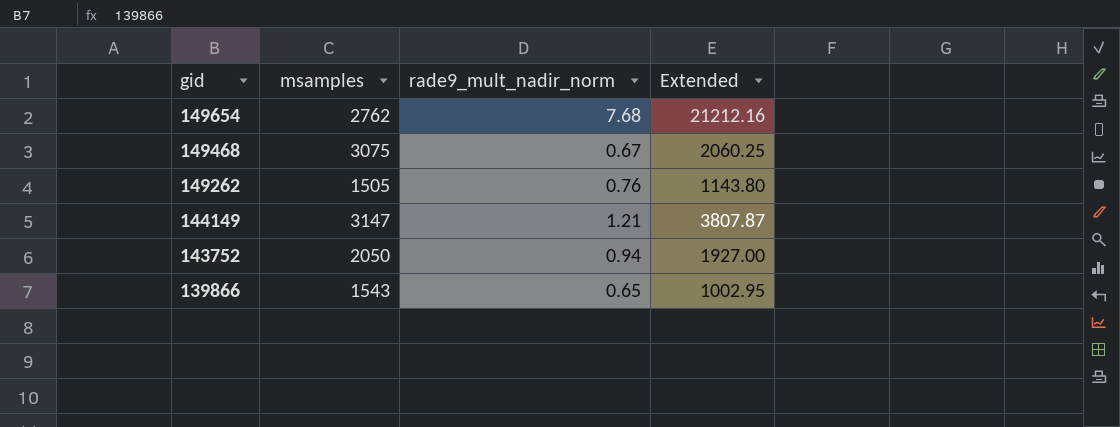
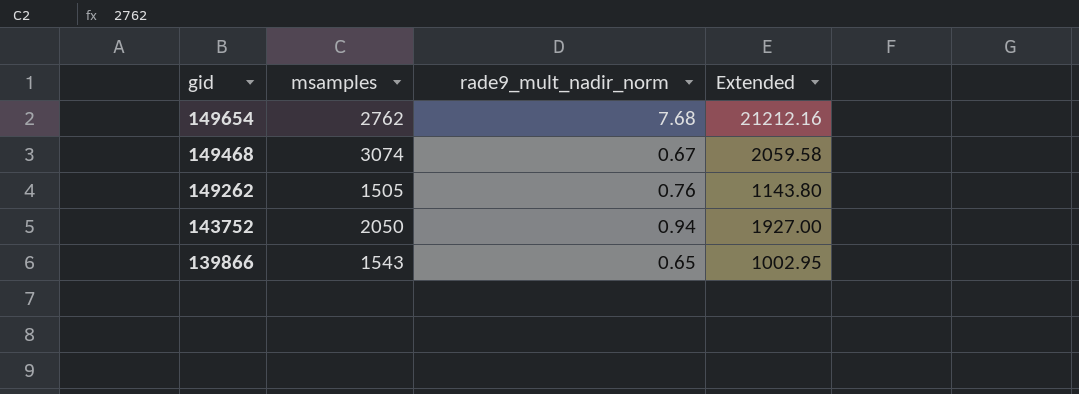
row 144149: 3147 | 1.21 | 3807.87 -> none
149468 | msamples: 3075 -> 3074
149468 | Extended: 2060.25 -> 2059.58

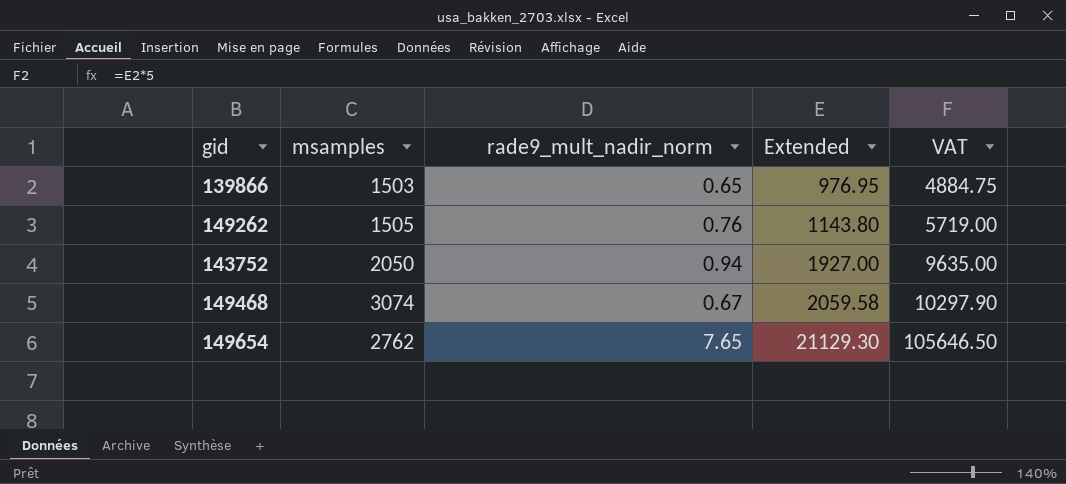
row order: gid descending -> Extended ascending
column VAT | formula: none -> [Extended] * 5
139866 | msamples: 1543 -> 1503
139866 | Extended: 1002.95 -> 976.95
149654 | rade9_mult_nadir_norm: 7.68 -> 7.65
149654 | Extended: 21212.16 -> 21129.30

